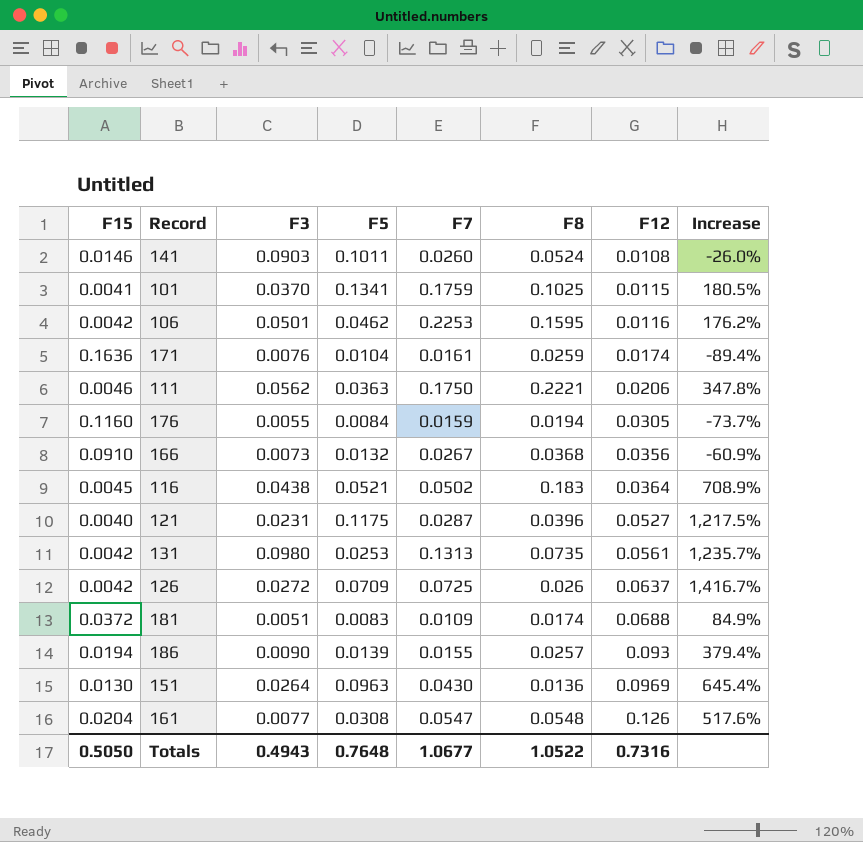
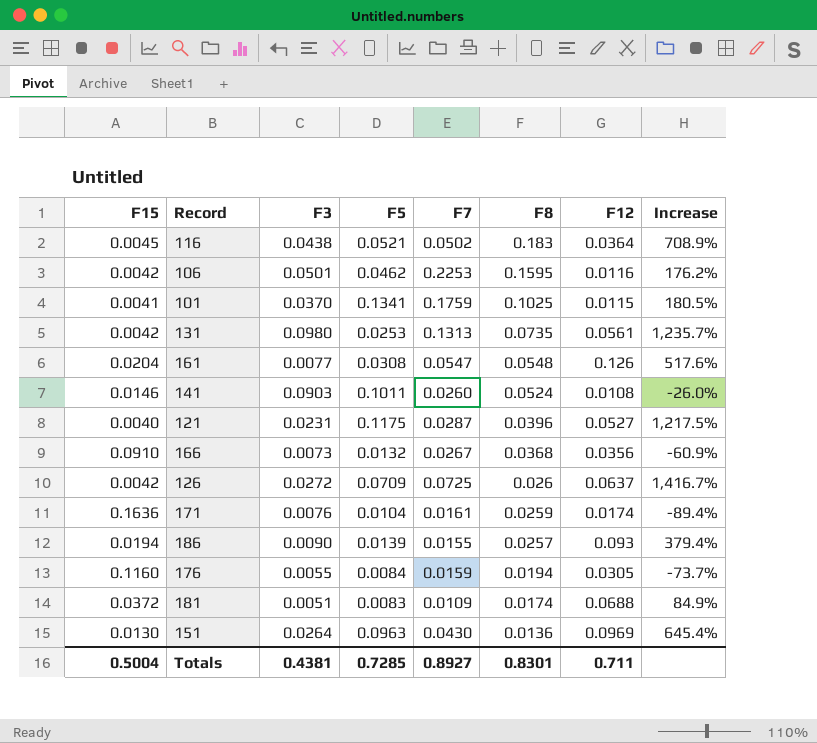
row order: F12 ascending -> F8 descending
row 111: 0.0046 | 0.0562 | 0.0363 | 0.1750 | 0.2221 | 0.0206 | 347.8% -> none
Totals | F15: 0.5050 -> 0.5004
Totals | F3: 0.4943 -> 0.4381
Totals | F5: 0.7648 -> 0.7285
Totals | F7: 1.0677 -> 0.8927
Totals | F8: 1.0522 -> 0.8301
Totals | F12: 0.7316 -> 0.711

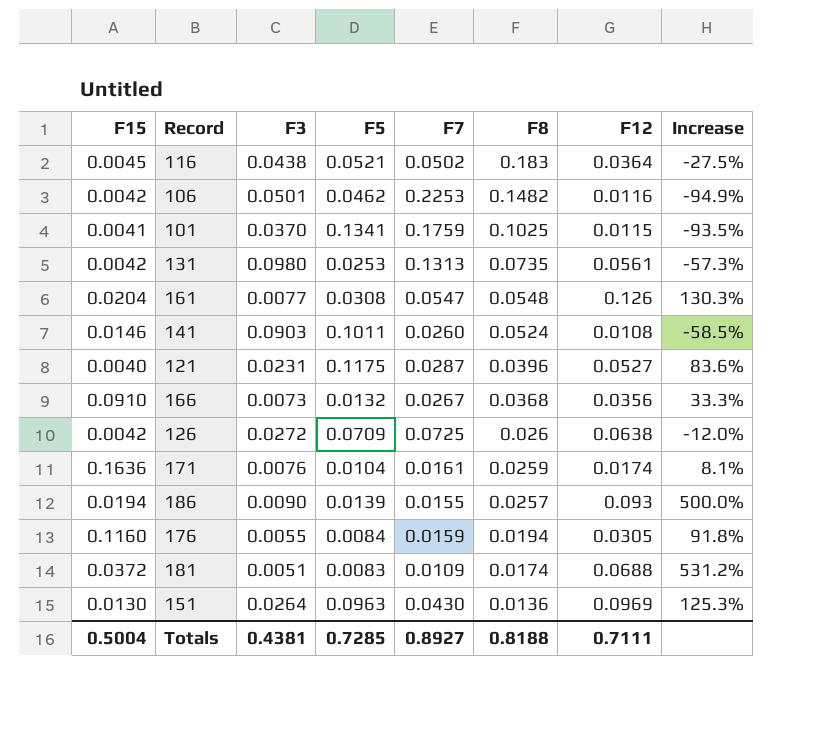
column Increase | formula: ([F12] - [F15]) / [F15] -> ([F12] - [F7]) / [F7]
106 | F8: 0.1595 -> 0.1482
126 | F12: 0.0637 -> 0.0638
Totals | F8: 0.8301 -> 0.8188
Totals | F12: 0.711 -> 0.7111

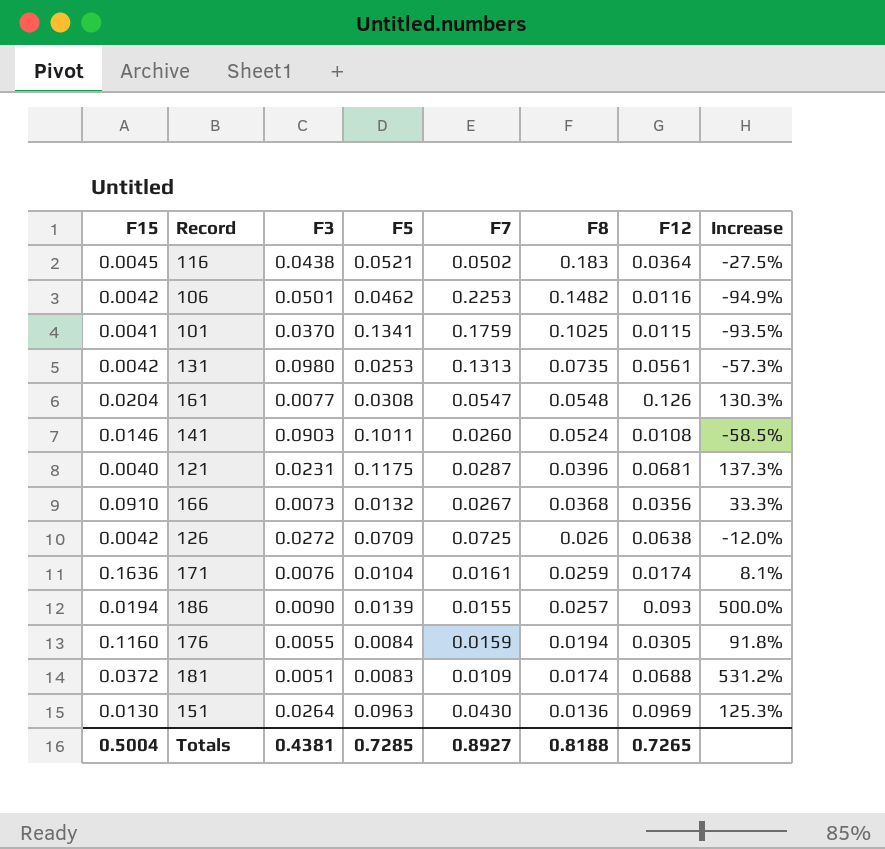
121 | F12: 0.0527 -> 0.0681
121 | Increase: 83.6% -> 137.3%
Totals | F12: 0.7111 -> 0.7265

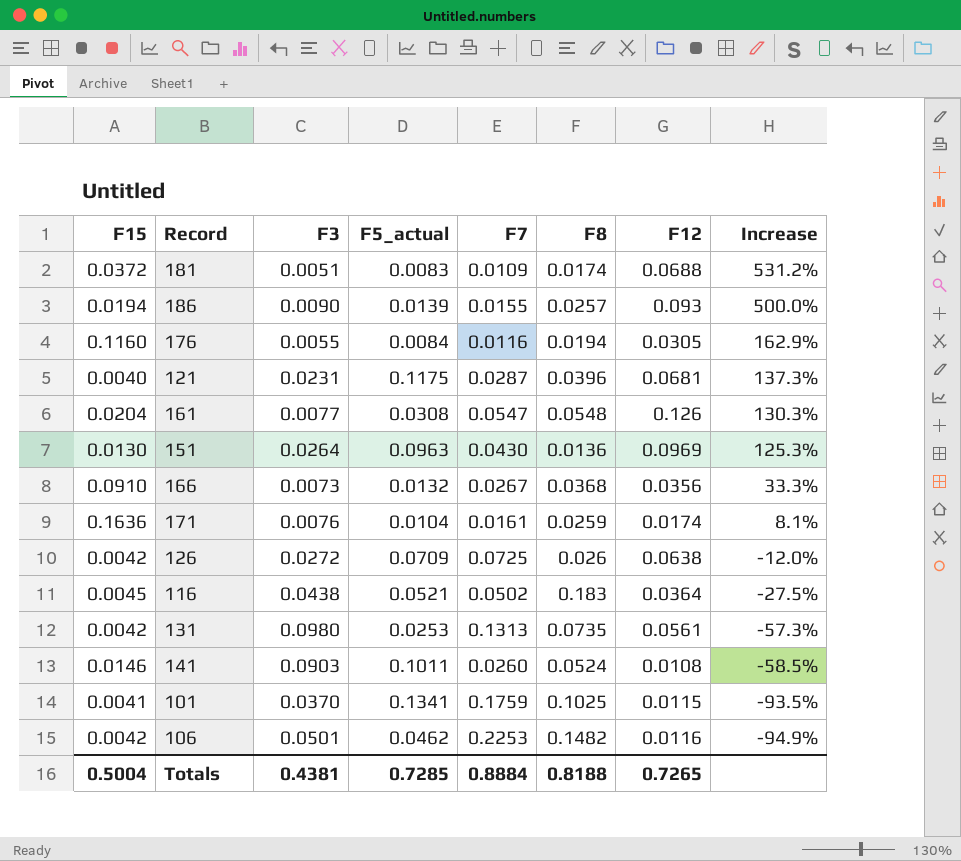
row order: F8 descending -> Increase descending
column name: F5 -> F5_actual
176 | F7: 0.0159 -> 0.0116
176 | Increase: 91.8% -> 162.9%
Totals | F7: 0.8927 -> 0.8884

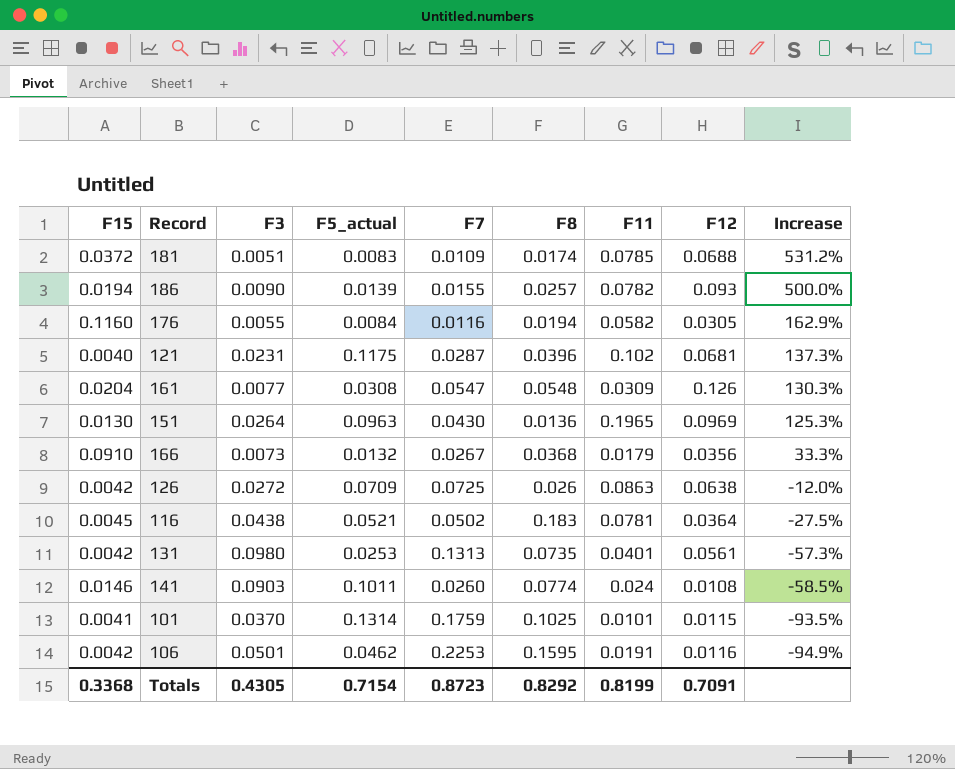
column F11 | position: none -> 7
row 171: 0.1636 | 0.0076 | 0.0104 | 0.0161 | 0.0259 | 0.0174 | 8.1% -> none
141 | F8: 0.0524 -> 0.0774
101 | F5_actual: 0.1341 -> 0.1314
106 | F8: 0.1482 -> 0.1595
Totals | F15: 0.5004 -> 0.3368
Totals | F3: 0.4381 -> 0.4305
Totals | F5_actual: 0.7285 -> 0.7154
Totals | F7: 0.8884 -> 0.8723
Totals | F8: 0.8188 -> 0.8292
Totals | F12: 0.7265 -> 0.7091

